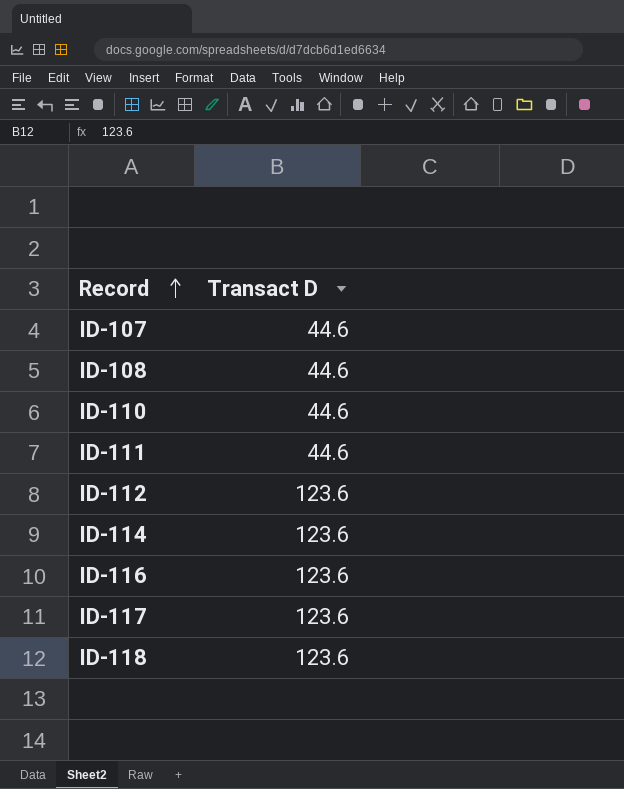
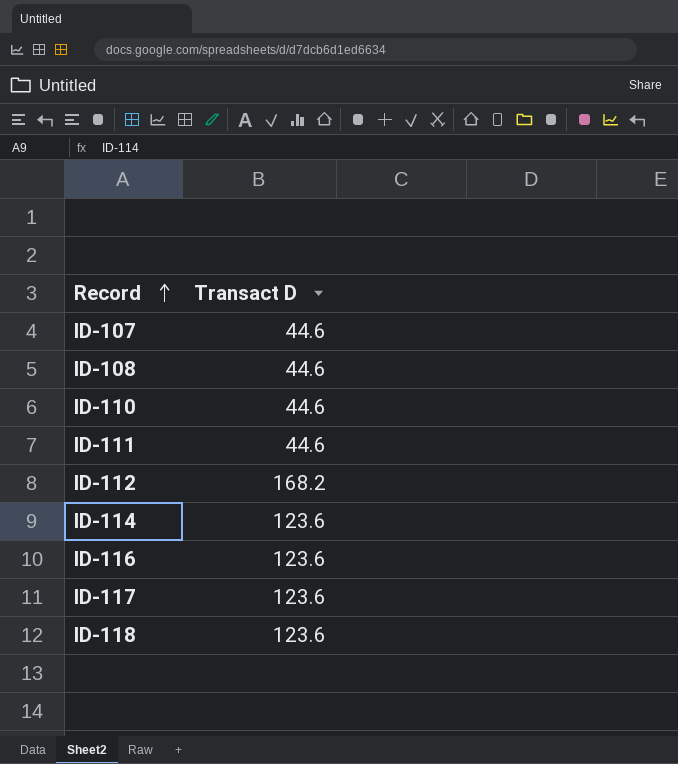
ID-112 | Transact D: 123.6 -> 168.2

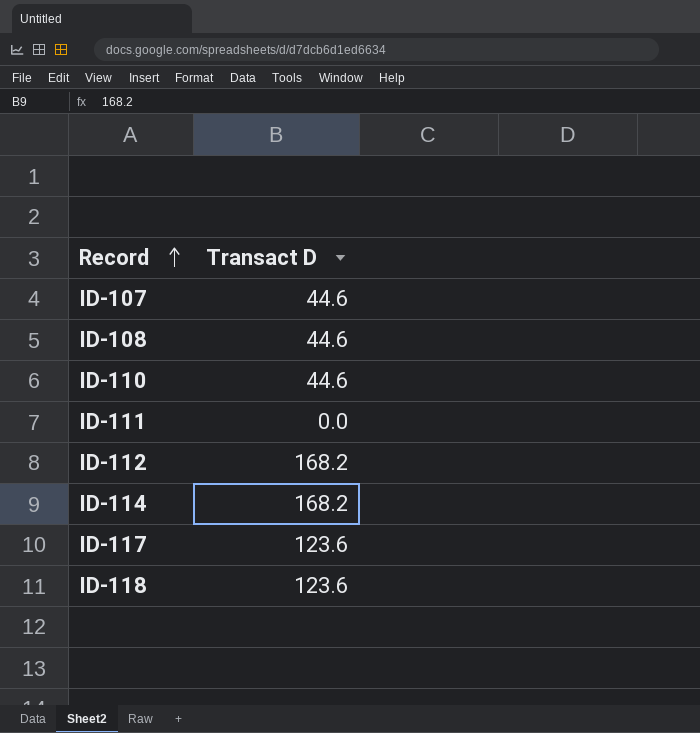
row ID-116: 123.6 -> none
ID-111 | Transact D: 44.6 -> 0.0
ID-114 | Transact D: 123.6 -> 168.2

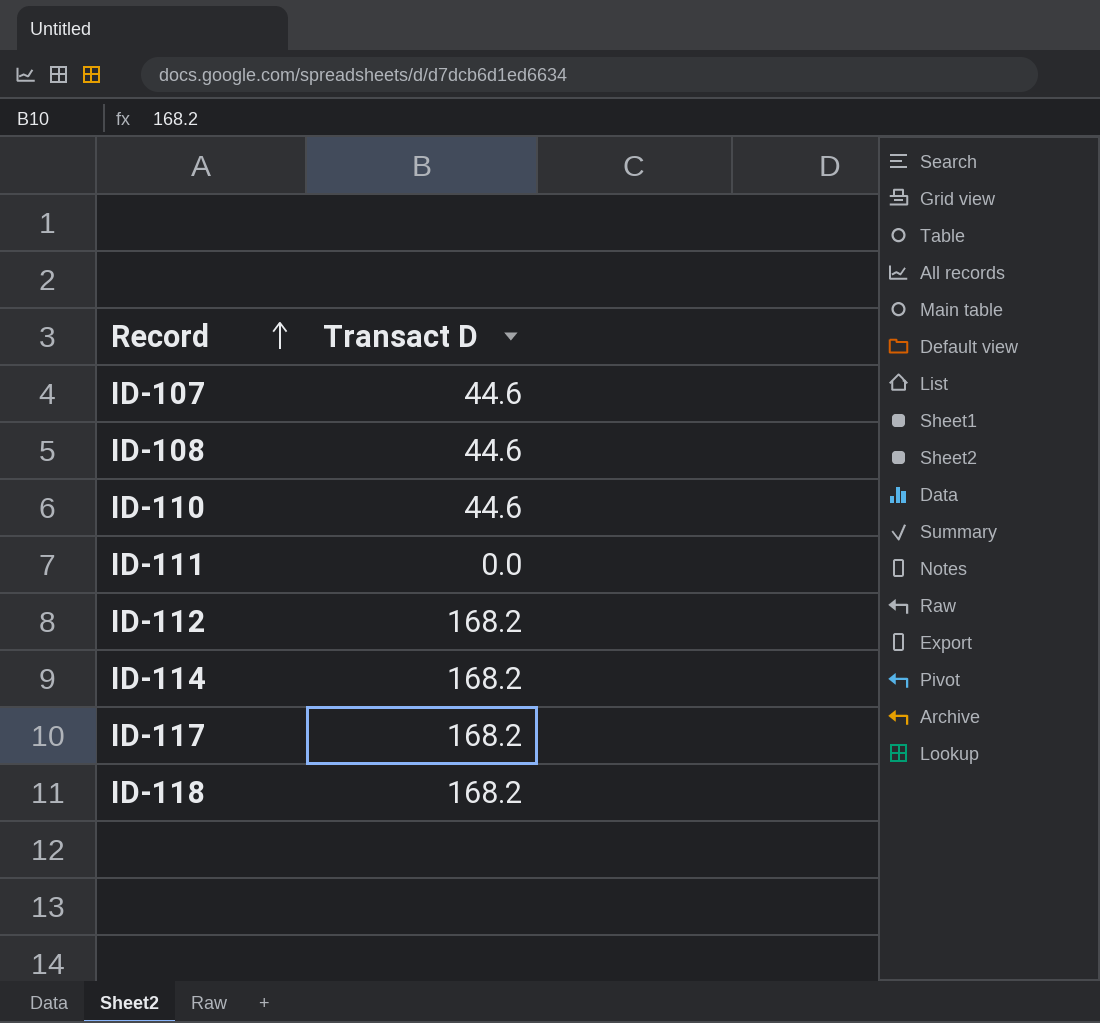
ID-117 | Transact D: 123.6 -> 168.2
ID-118 | Transact D: 123.6 -> 168.2

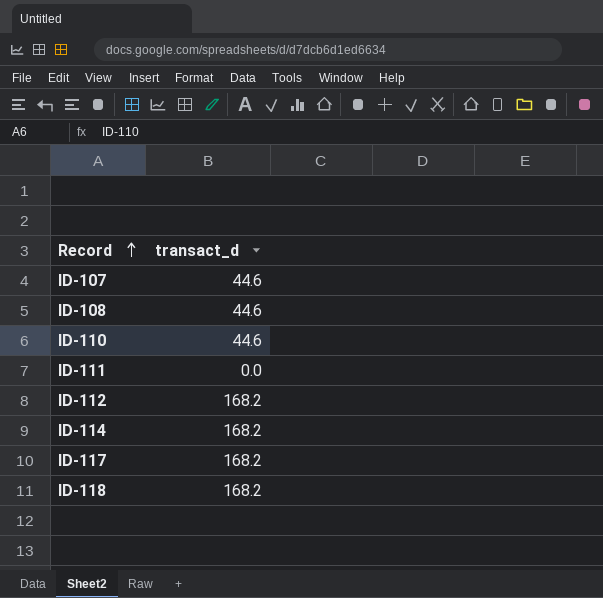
column name: Transact D -> transact_d

